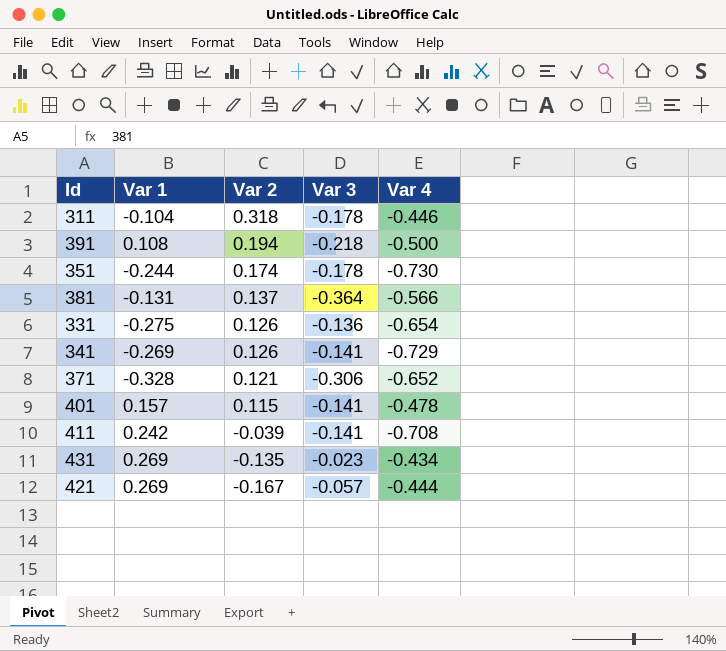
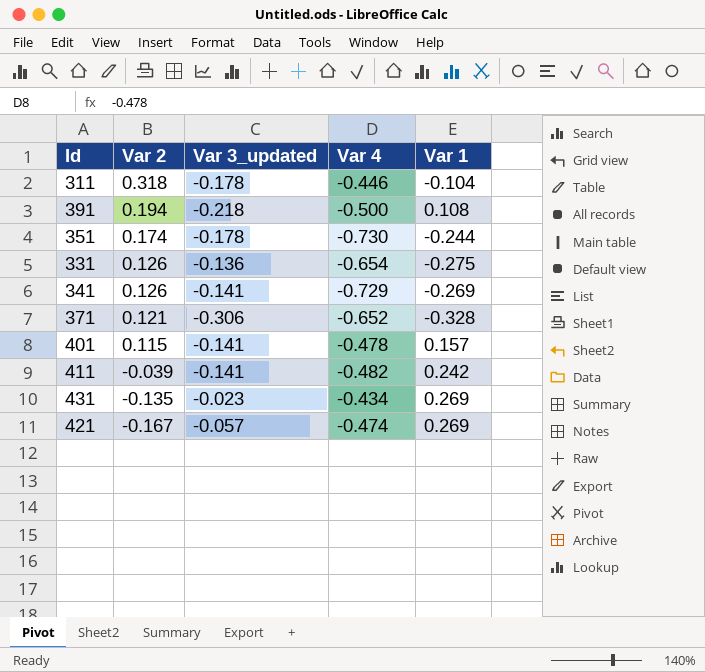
column name: Var 3 -> Var 3_updated
column Var 1 | position: 2 -> 5
row 381: -0.131 | 0.137 | -0.364 | -0.566 -> none
411 | Var 4: -0.708 -> -0.482
421 | Var 4: -0.444 -> -0.474

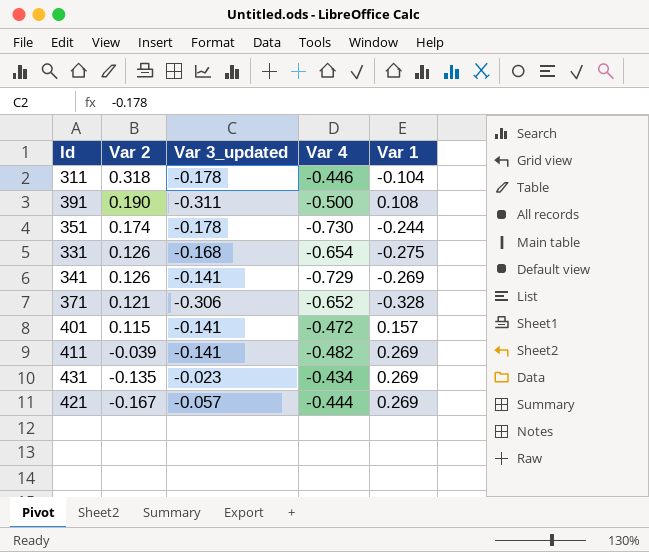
391 | Var 2: 0.194 -> 0.190
391 | Var 3_updated: -0.218 -> -0.311
331 | Var 3_updated: -0.136 -> -0.168
401 | Var 4: -0.478 -> -0.472
411 | Var 1: 0.242 -> 0.269
421 | Var 4: -0.474 -> -0.444

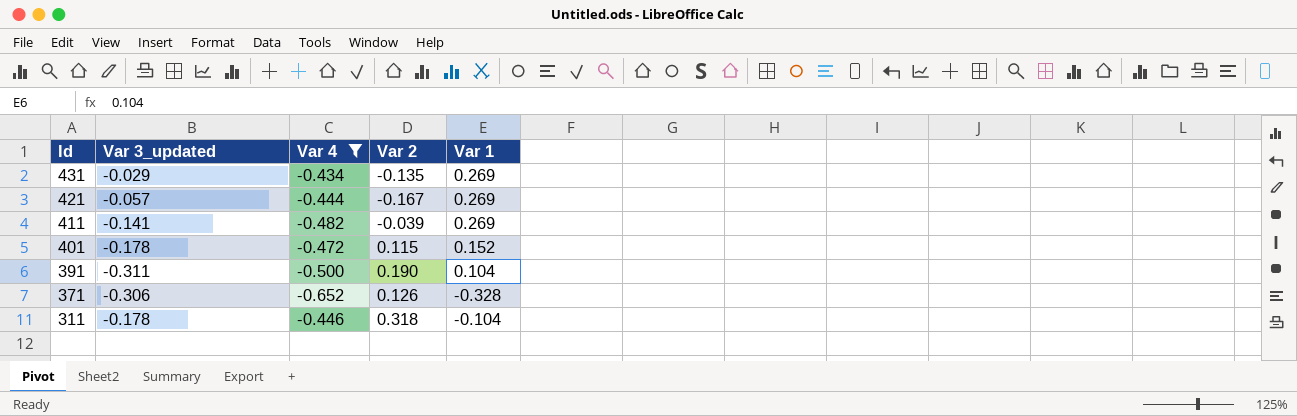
filter: none -> Var 4 >= -0.652
row order: Var 2 descending -> Id descending
column Var 2 | position: 2 -> 4
431 | Var 3_updated: -0.023 -> -0.029
401 | Var 3_updated: -0.141 -> -0.178
401 | Var 1: 0.157 -> 0.152
391 | Var 1: 0.108 -> 0.104
371 | Var 2: 0.121 -> 0.126

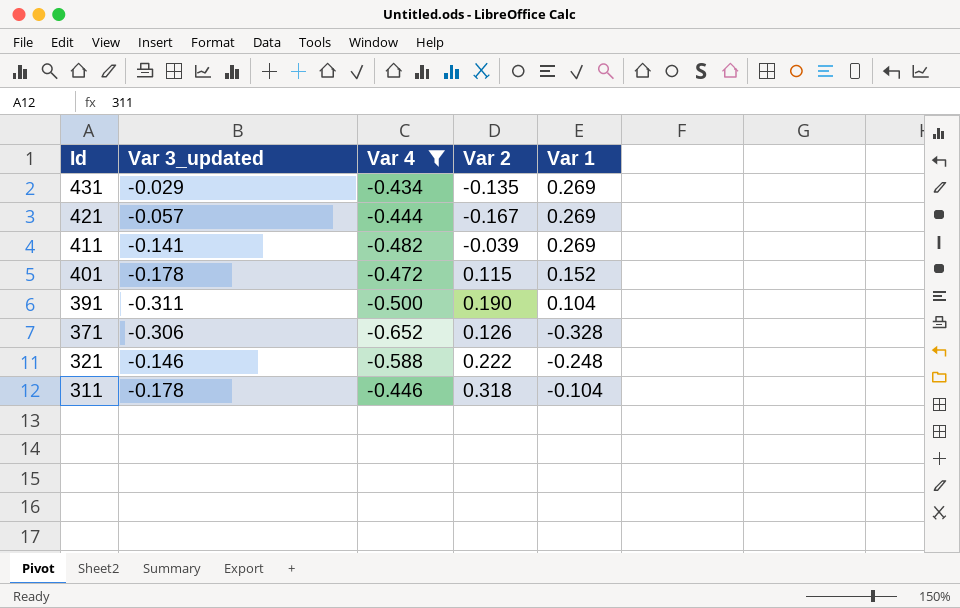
row 321: none -> -0.146 | -0.588 | 0.222 | -0.248

